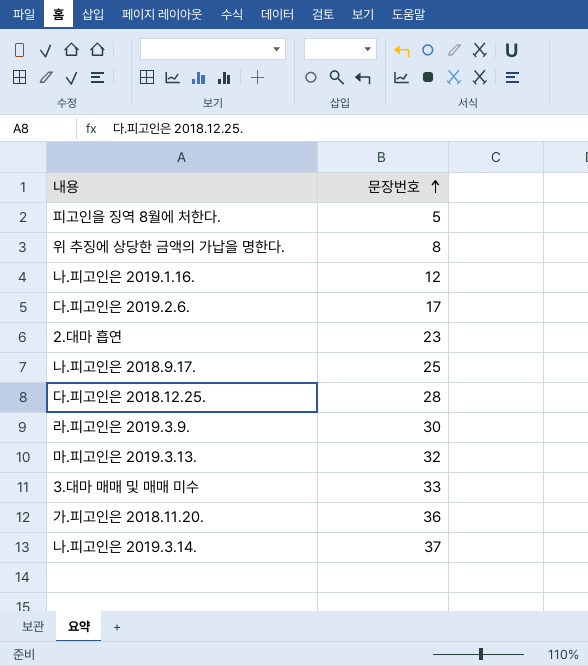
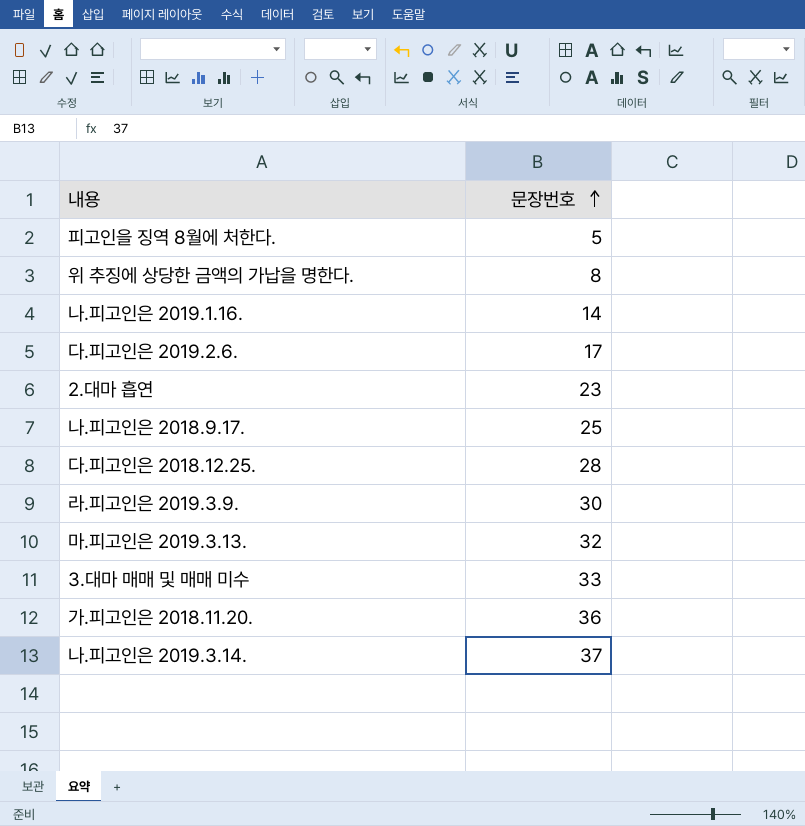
나.피고인은 2019.1.16. | 문장번호: 12 -> 14

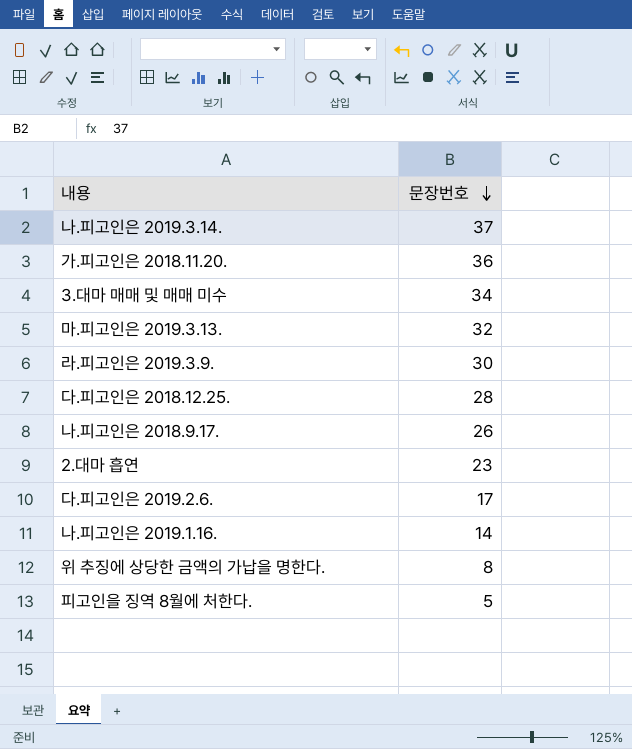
row order: 문장번호 ascending -> 문장번호 descending
3.대마 매매 및 매매 미수 | 문장번호: 33 -> 34
나.피고인은 2018.9.17. | 문장번호: 25 -> 26

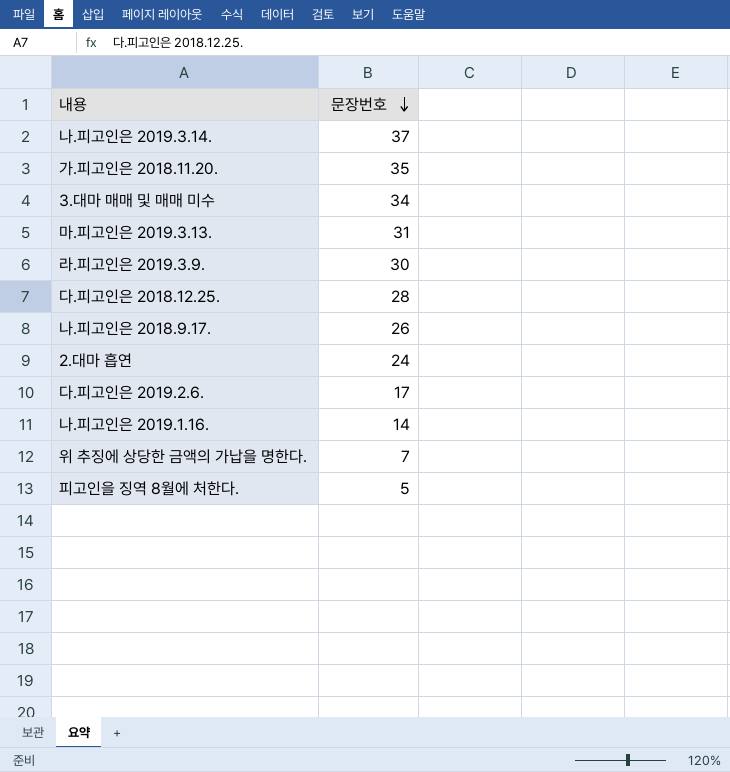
가.피고인은 2018.11.20. | 문장번호: 36 -> 35
마.피고인은 2019.3.13. | 문장번호: 32 -> 31
2.대마 흡연 | 문장번호: 23 -> 24
위 추징에 상당한 금액의 가납을 명한다. | 문장번호: 8 -> 7

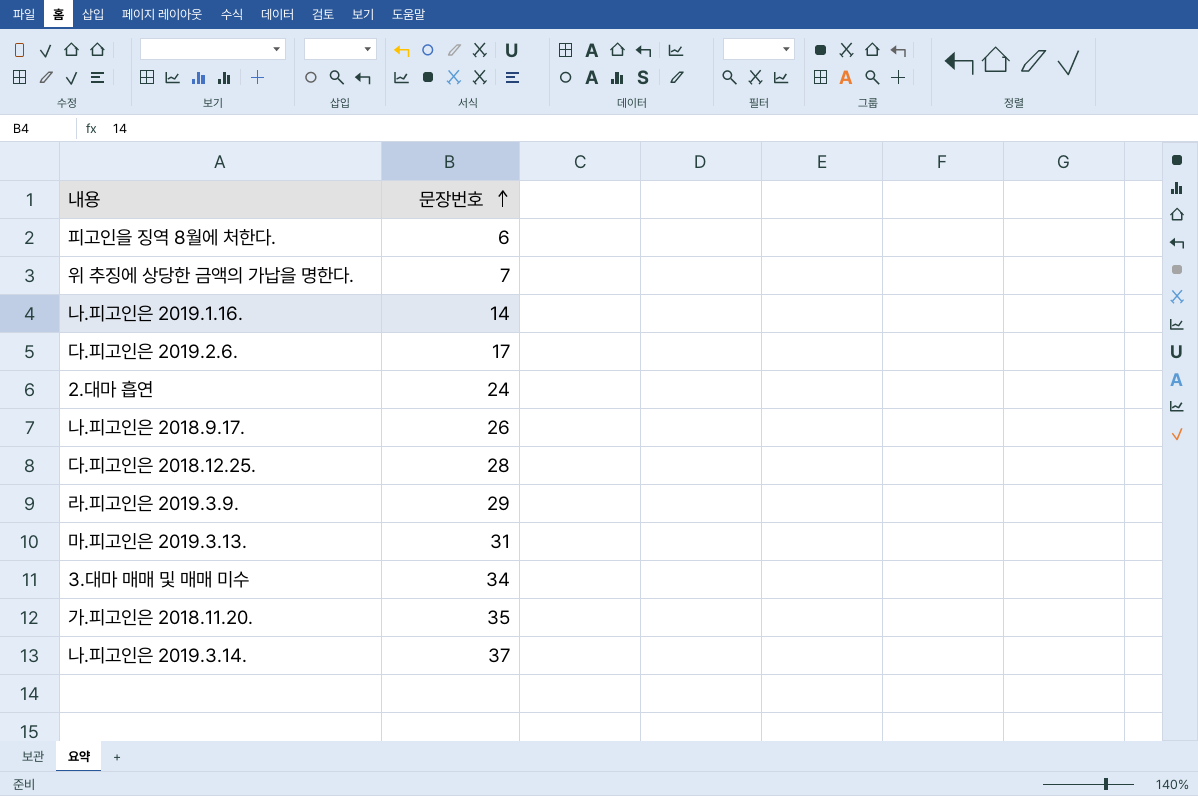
row order: 문장번호 descending -> 문장번호 ascending
피고인을 징역 8월에 처한다. | 문장번호: 5 -> 6
라.피고인은 2019.3.9. | 문장번호: 30 -> 29

